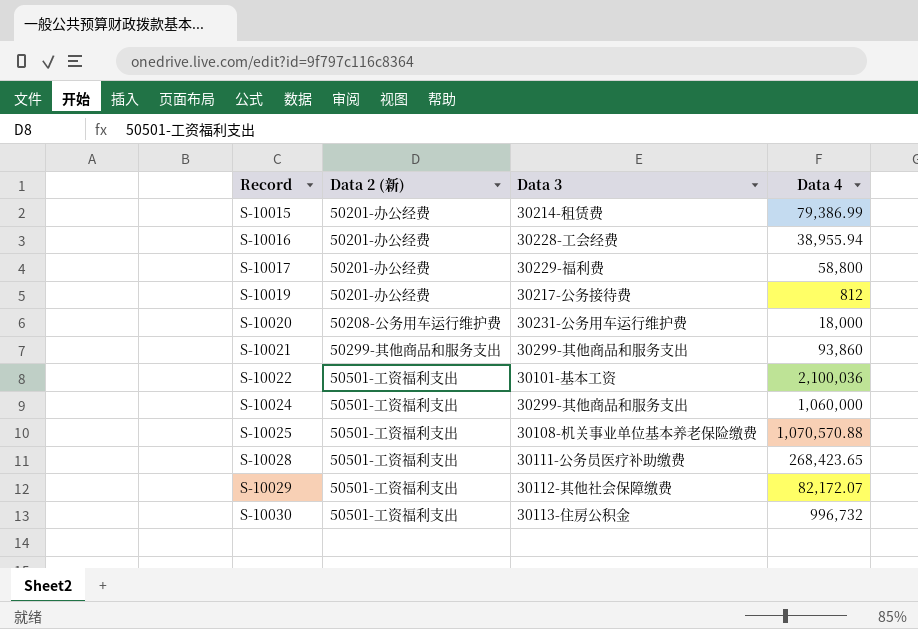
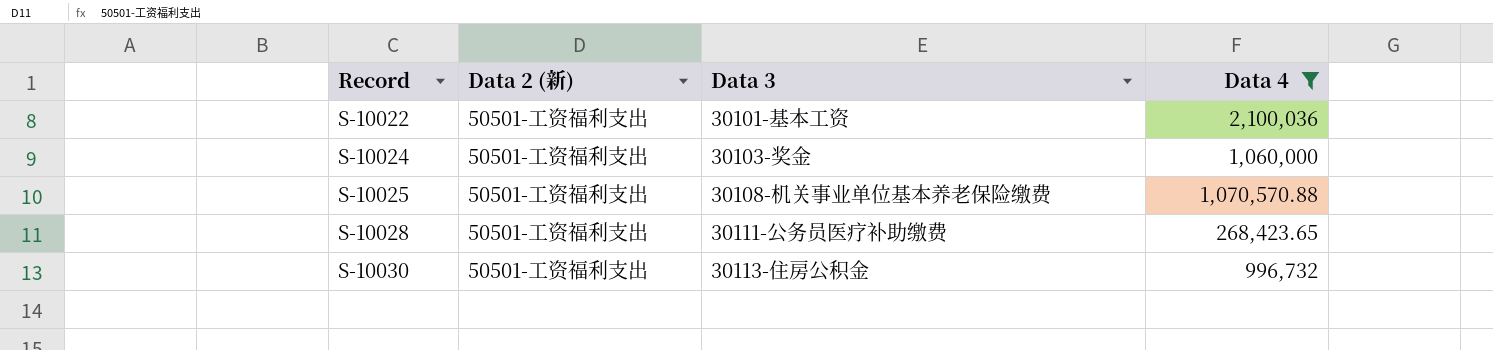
filter: none -> Data 4 >= 268,423.65
S-10024 | Data 3: 30299-其他商品和服务支出 -> 30103-奖金

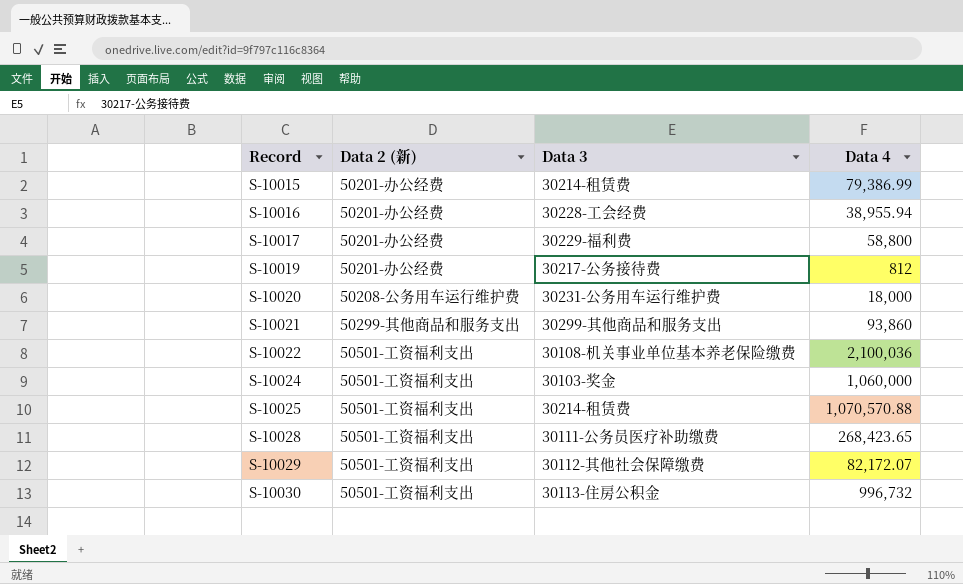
filter: Data 4 >= 268,423.65 -> none
S-10022 | Data 3: 30101-基本工资 -> 30108-机关事业单位基本养老保险缴费
S-10025 | Data 3: 30108-机关事业单位基本养老保险缴费 -> 30214-租赁费

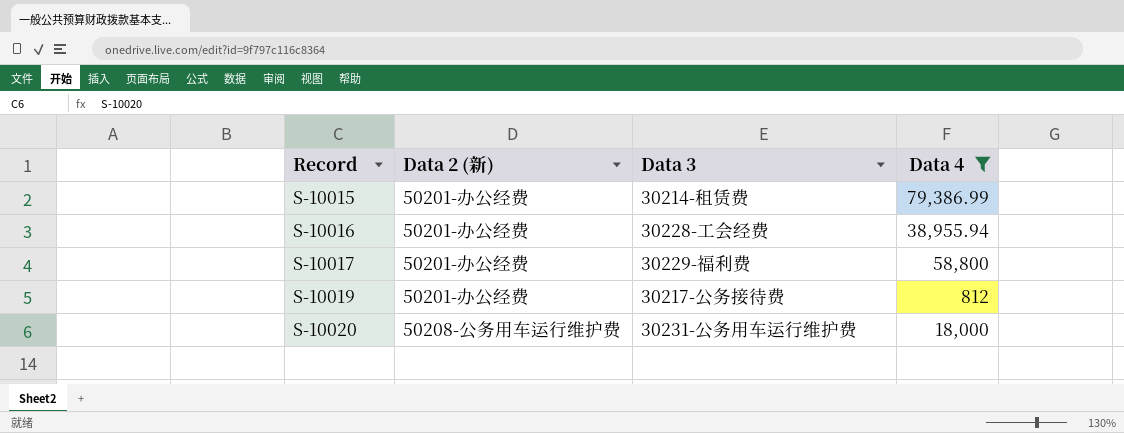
filter: none -> Data 4 <= 79,386.99

